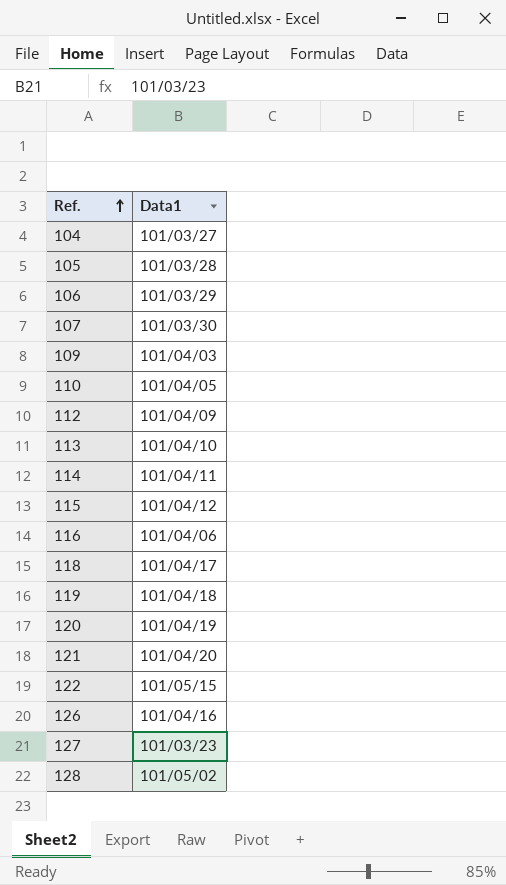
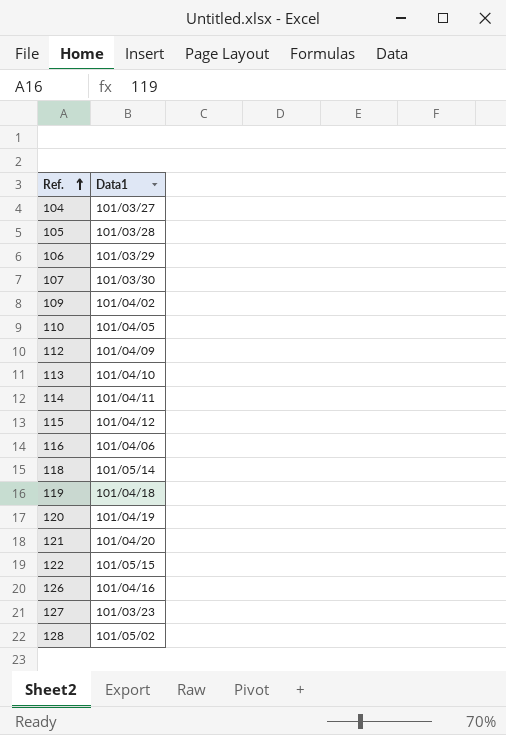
109 | Data1: 101/04/03 -> 101/04/02
118 | Data1: 101/04/17 -> 101/05/14

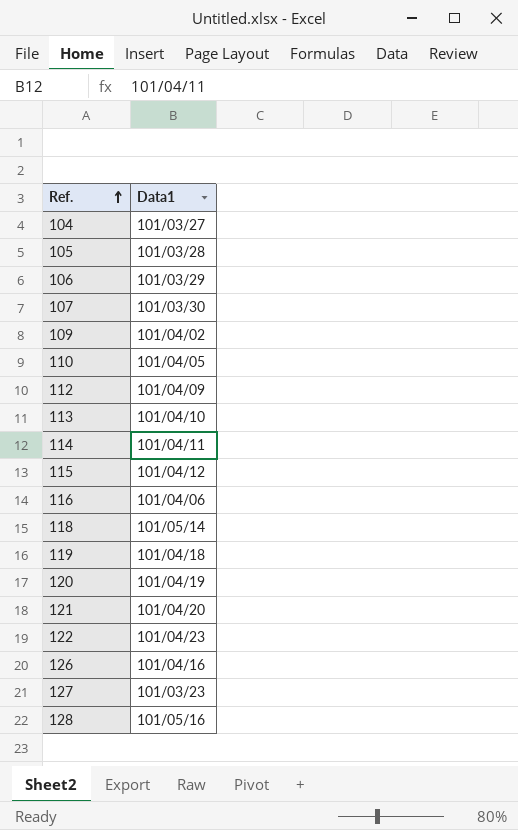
122 | Data1: 101/05/15 -> 101/04/23
128 | Data1: 101/05/02 -> 101/05/16

